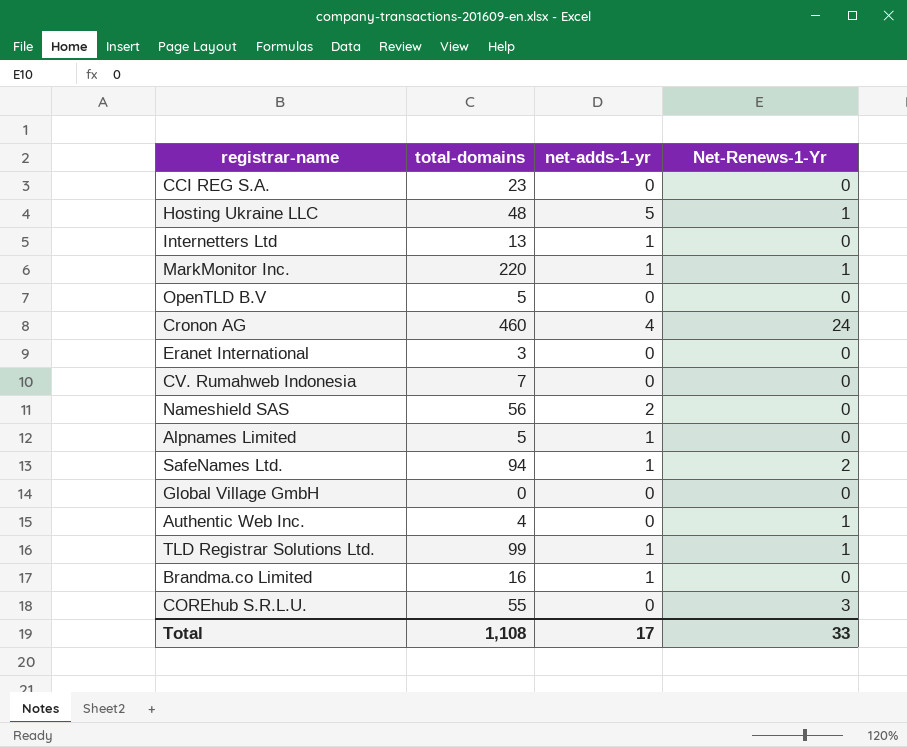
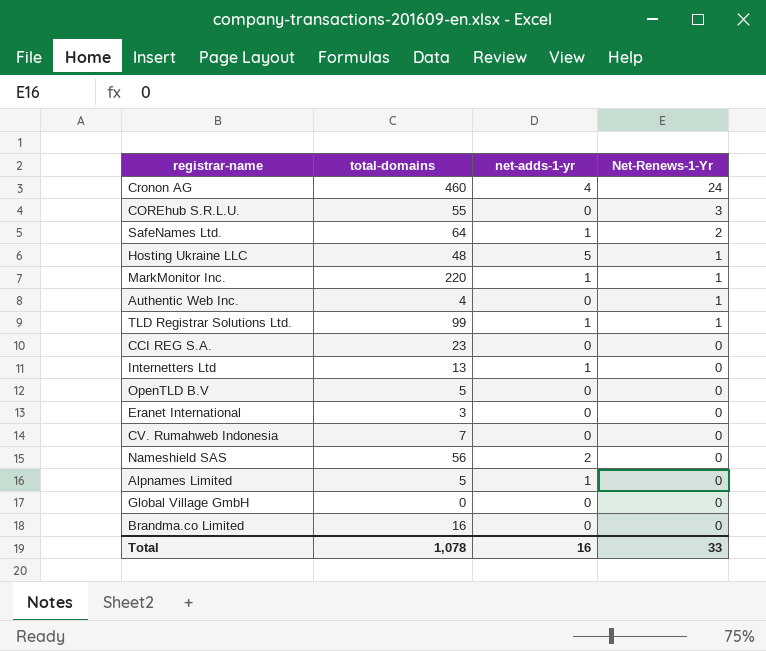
row order: none -> Net-Renews-1-Yr descending
SafeNames Ltd. | total-domains: 94 -> 64
Brandma.co Limited | net-adds-1-yr: 1 -> 0
Total | total-domains: 1,108 -> 1,078
Total | net-adds-1-yr: 17 -> 16

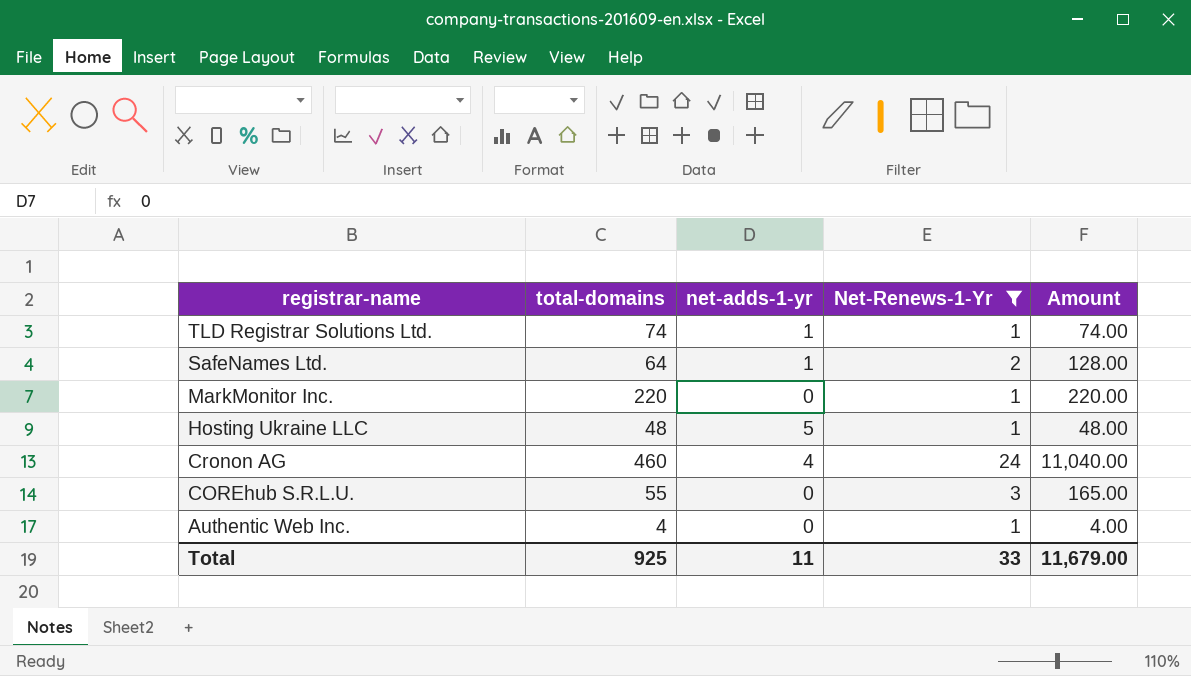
filter: none -> Net-Renews-1-Yr != 0
row order: Net-Renews-1-Yr descending -> registrar-name descending
column Amount | formula: none -> [total-domains] * [Net-Renews-1-Yr]
TLD Registrar Solutions Ltd. | total-domains: 99 -> 74
MarkMonitor Inc. | net-adds-1-yr: 1 -> 0
Total | total-domains: 1,078 -> 925
Total | net-adds-1-yr: 16 -> 11

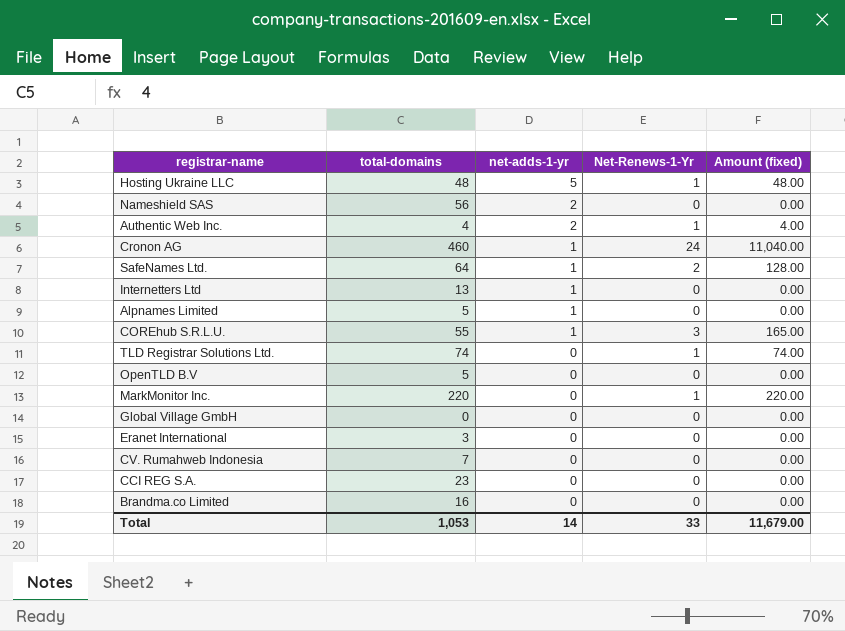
filter: Net-Renews-1-Yr != 0 -> none
row order: registrar-name descending -> net-adds-1-yr descending
column name: Amount -> Amount (fixed)
Authentic Web Inc. | net-adds-1-yr: 0 -> 2
Cronon AG | net-adds-1-yr: 4 -> 1
COREhub S.R.L.U. | net-adds-1-yr: 0 -> 1
TLD Registrar Solutions Ltd. | net-adds-1-yr: 1 -> 0
Total | total-domains: 925 -> 1,053
Total | net-adds-1-yr: 11 -> 14

